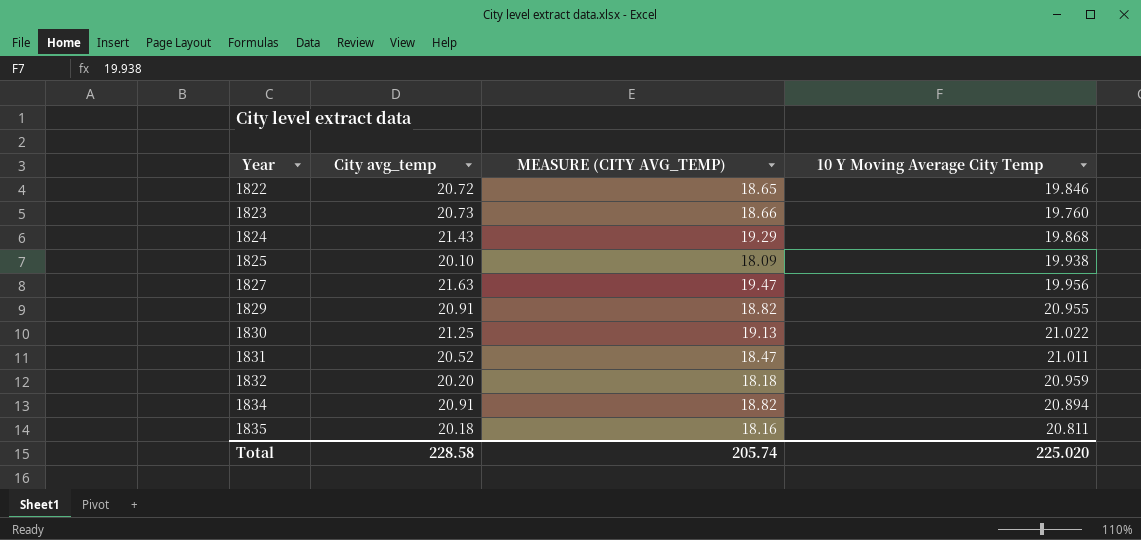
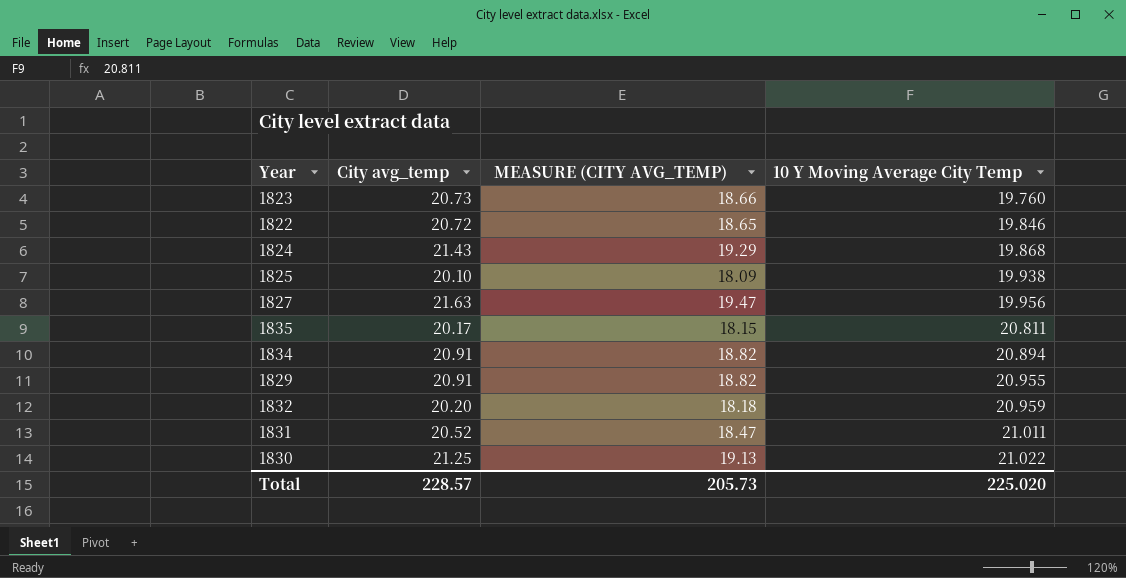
row order: Year ascending -> 10 Y Moving Average City Temp ascending
1835 | City avg_temp: 20.18 -> 20.17
1835 | MEASURE (CITY AVG_TEMP): 18.16 -> 18.15
Total | City avg_temp: 228.58 -> 228.57
Total | MEASURE (CITY AVG_TEMP): 205.74 -> 205.73

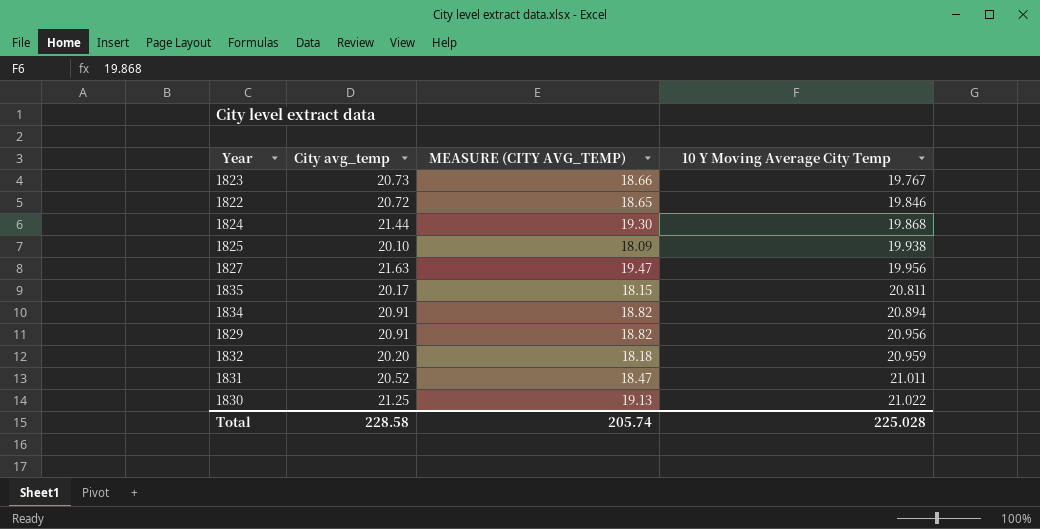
1823 | 10 Y Moving Average City Temp: 19.760 -> 19.767
1824 | City avg_temp: 21.43 -> 21.44
1824 | MEASURE (CITY AVG_TEMP): 19.29 -> 19.30
1829 | 10 Y Moving Average City Temp: 20.955 -> 20.956
Total | City avg_temp: 228.57 -> 228.58
Total | MEASURE (CITY AVG_TEMP): 205.73 -> 205.74
Total | 10 Y Moving Average City Temp: 225.020 -> 225.028

